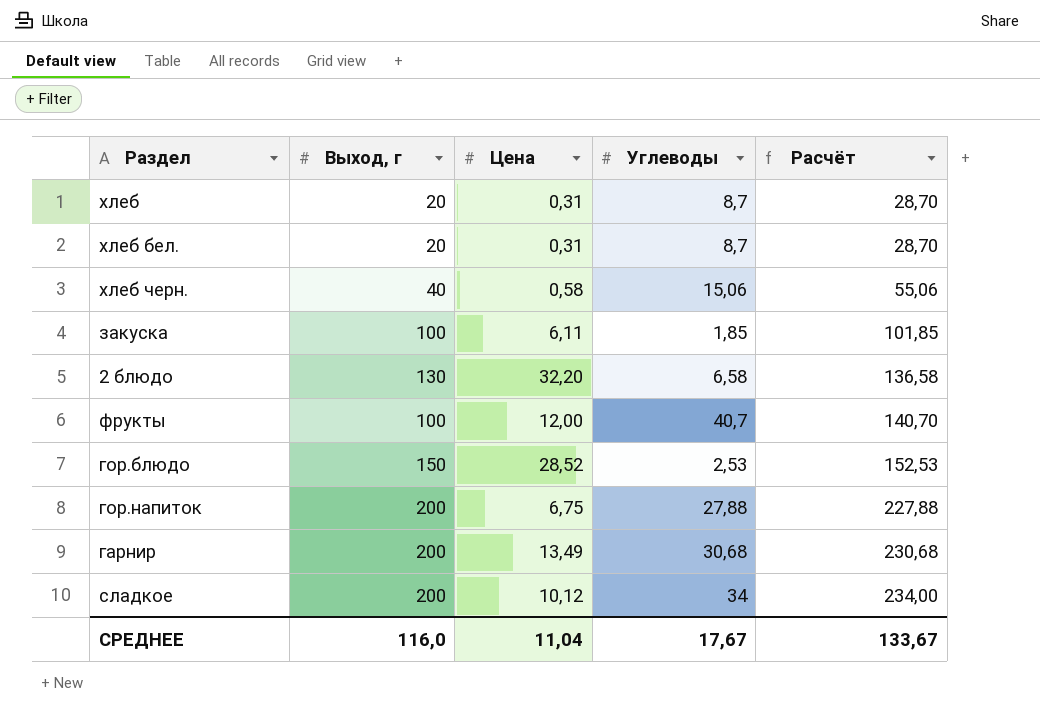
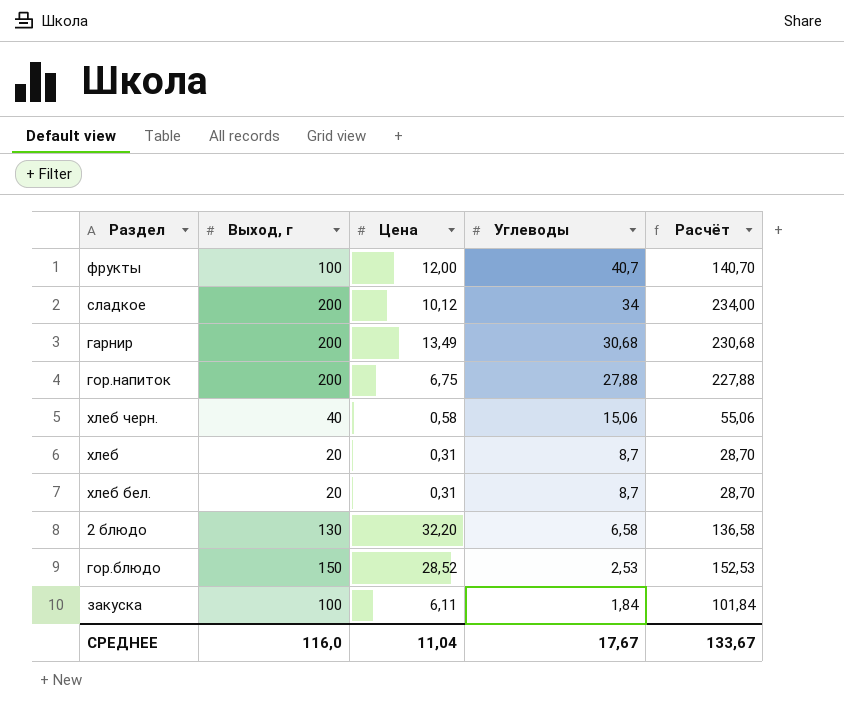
row order: Расчёт ascending -> Углеводы descending
закуска | Углеводы: 1,85 -> 1,84
закуска | Расчёт: 101,85 -> 101,84

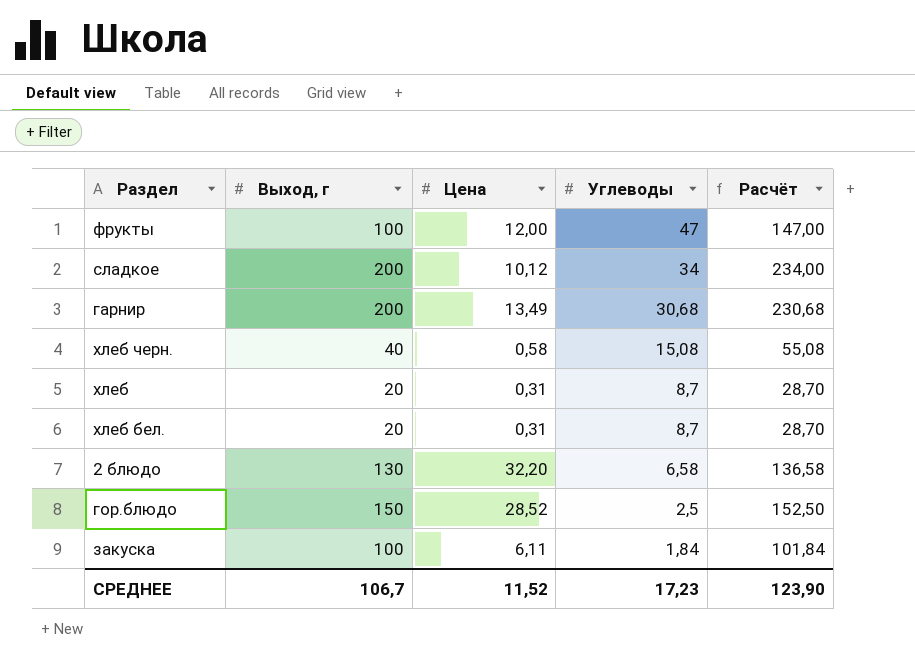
row гор.напиток: 200 | 6,75 | 27,88 | 227,88 -> none
фрукты | Углеводы: 40,7 -> 47
фрукты | Расчёт: 140,70 -> 147,00
хлеб черн. | Углеводы: 15,06 -> 15,08
хлеб черн. | Расчёт: 55,06 -> 55,08
гор.блюдо | Углеводы: 2,53 -> 2,5
гор.блюдо | Расчёт: 152,53 -> 152,50
СРЕДНЕЕ | Выход, г: 116,0 -> 106,7
СРЕДНЕЕ | Цена: 11,04 -> 11,52
СРЕДНЕЕ | Углеводы: 17,67 -> 17,23
СРЕДНЕЕ | Расчёт: 133,67 -> 123,90

